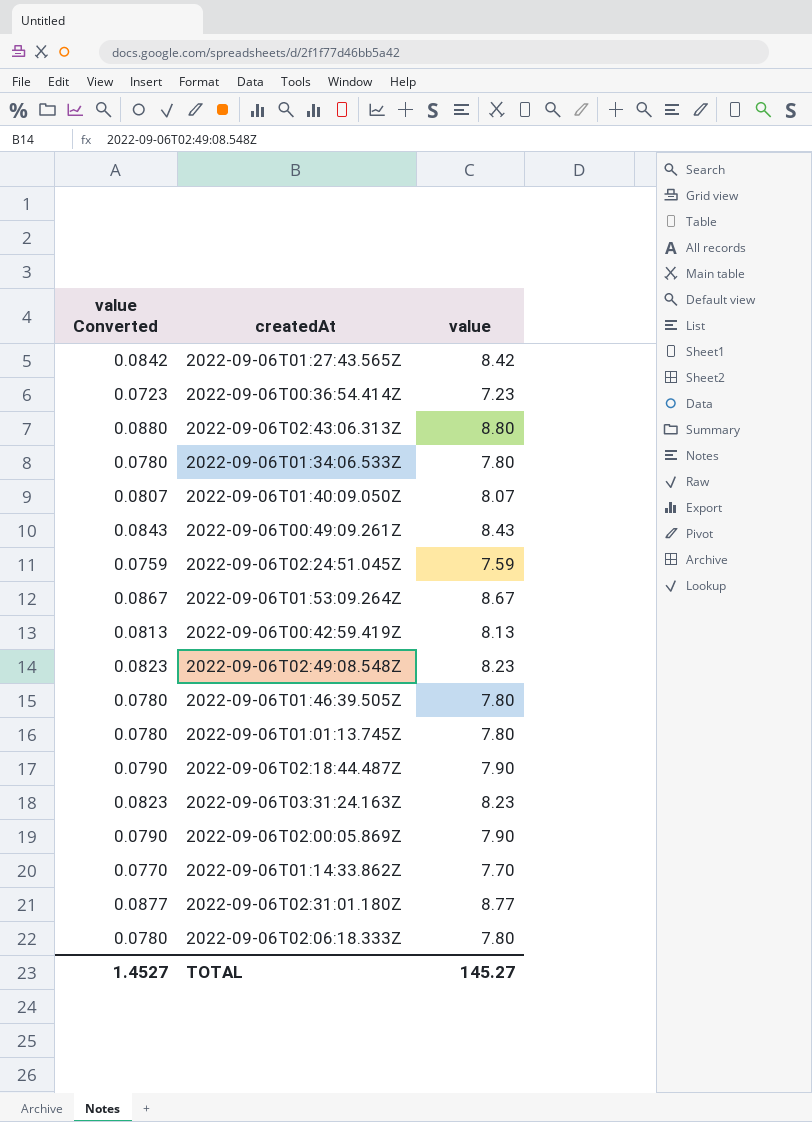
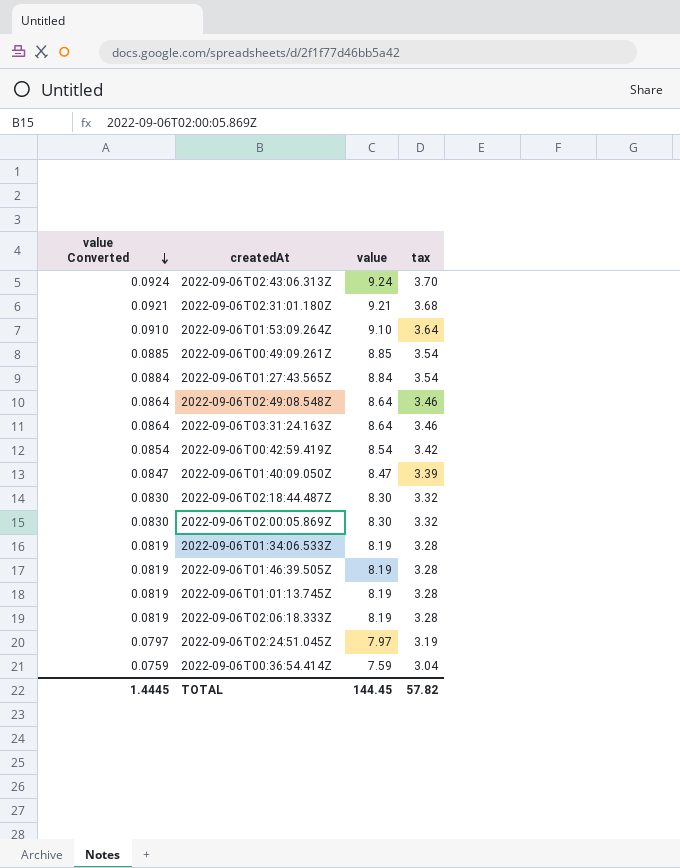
row order: none -> value Converted descending
column tax | formula: none -> [value] * 0.4
row 2022-09-06T01:14:33.862Z: 0.0770 | 7.70 -> none
2022-09-06T02:43:06.313Z | value Converted: 0.0880 -> 0.0924
2022-09-06T02:43:06.313Z | value: 8.80 -> 9.24
2022-09-06T02:31:01.180Z | value Converted: 0.0877 -> 0.0921
2022-09-06T02:31:01.180Z | value: 8.77 -> 9.21
2022-09-06T01:53:09.264Z | value Converted: 0.0867 -> 0.0910
2022-09-06T01:53:09.264Z | value: 8.67 -> 9.10
2022-09-06T00:49:09.261Z | value Converted: 0.0843 -> 0.0885
2022-09-06T00:49:09.261Z | value: 8.43 -> 8.85
2022-09-06T01:27:43.565Z | value Converted: 0.0842 -> 0.0884
2022-09-06T01:27:43.565Z | value: 8.42 -> 8.84
2022-09-06T02:49:08.548Z | value Converted: 0.0823 -> 0.0864
2022-09-06T02:49:08.548Z | value: 8.23 -> 8.64
2022-09-06T03:31:24.163Z | value Converted: 0.0823 -> 0.0864
2022-09-06T03:31:24.163Z | value: 8.23 -> 8.64
2022-09-06T00:42:59.419Z | value Converted: 0.0813 -> 0.0854
2022-09-06T00:42:59.419Z | value: 8.13 -> 8.54
2022-09-06T01:40:09.050Z | value Converted: 0.0807 -> 0.0847
2022-09-06T01:40:09.050Z | value: 8.07 -> 8.47
2022-09-06T02:18:44.487Z | value Converted: 0.0790 -> 0.0830
2022-09-06T02:18:44.487Z | value: 7.90 -> 8.30
2022-09-06T02:00:05.869Z | value Converted: 0.0790 -> 0.0830
2022-09-06T02:00:05.869Z | value: 7.90 -> 8.30
2022-09-06T01:34:06.533Z | value Converted: 0.0780 -> 0.0819
2022-09-06T01:34:06.533Z | value: 7.80 -> 8.19
2022-09-06T01:46:39.505Z | value Converted: 0.0780 -> 0.0819
2022-09-06T01:46:39.505Z | value: 7.80 -> 8.19
2022-09-06T01:01:13.745Z | value Converted: 0.0780 -> 0.0819
2022-09-06T01:01:13.745Z | value: 7.80 -> 8.19
2022-09-06T02:06:18.333Z | value Converted: 0.0780 -> 0.0819
2022-09-06T02:06:18.333Z | value: 7.80 -> 8.19
2022-09-06T02:24:51.045Z | value Converted: 0.0759 -> 0.0797
2022-09-06T02:24:51.045Z | value: 7.59 -> 7.97
2022-09-06T00:36:54.414Z | value Converted: 0.0723 -> 0.0759
2022-09-06T00:36:54.414Z | value: 7.23 -> 7.59
TOTAL | value Converted: 1.4527 -> 1.4445
TOTAL | value: 145.27 -> 144.45

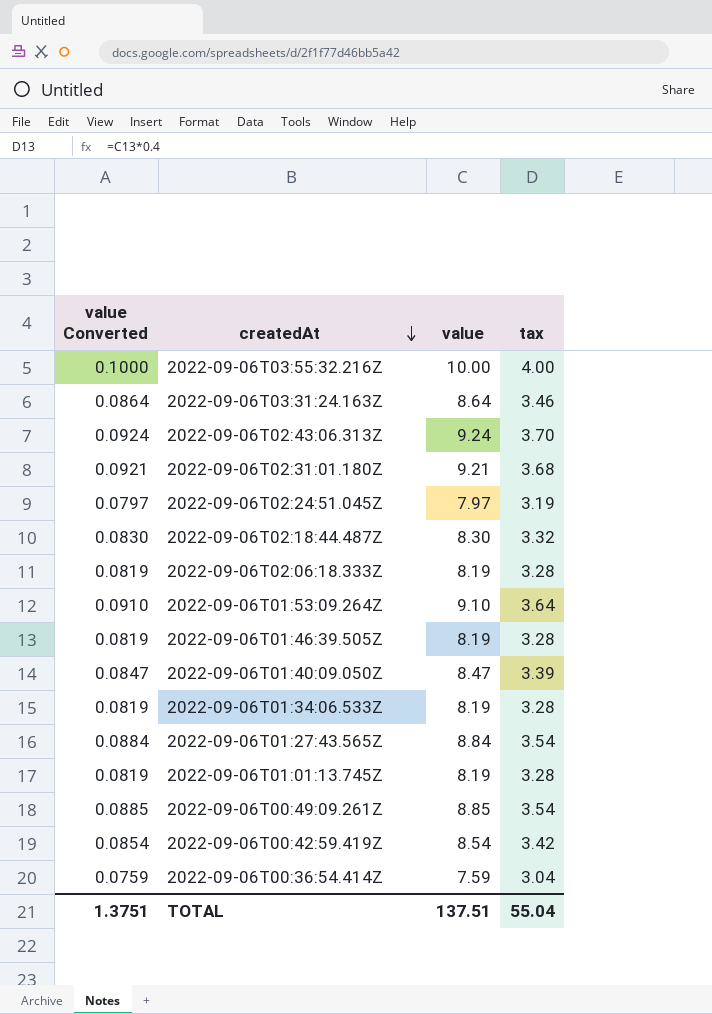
row order: value Converted descending -> createdAt descending
row 2022-09-06T02:49:08.548Z: 0.0864 | 8.64 | 3.46 -> none
row 2022-09-06T02:00:05.869Z: 0.0830 | 8.30 | 3.32 -> none
row 2022-09-06T03:55:32.216Z: none -> 0.1000 | 10.00 | 4.00
TOTAL | value Converted: 1.4445 -> 1.3751
TOTAL | value: 144.45 -> 137.51
TOTAL | tax: 57.82 -> 55.04

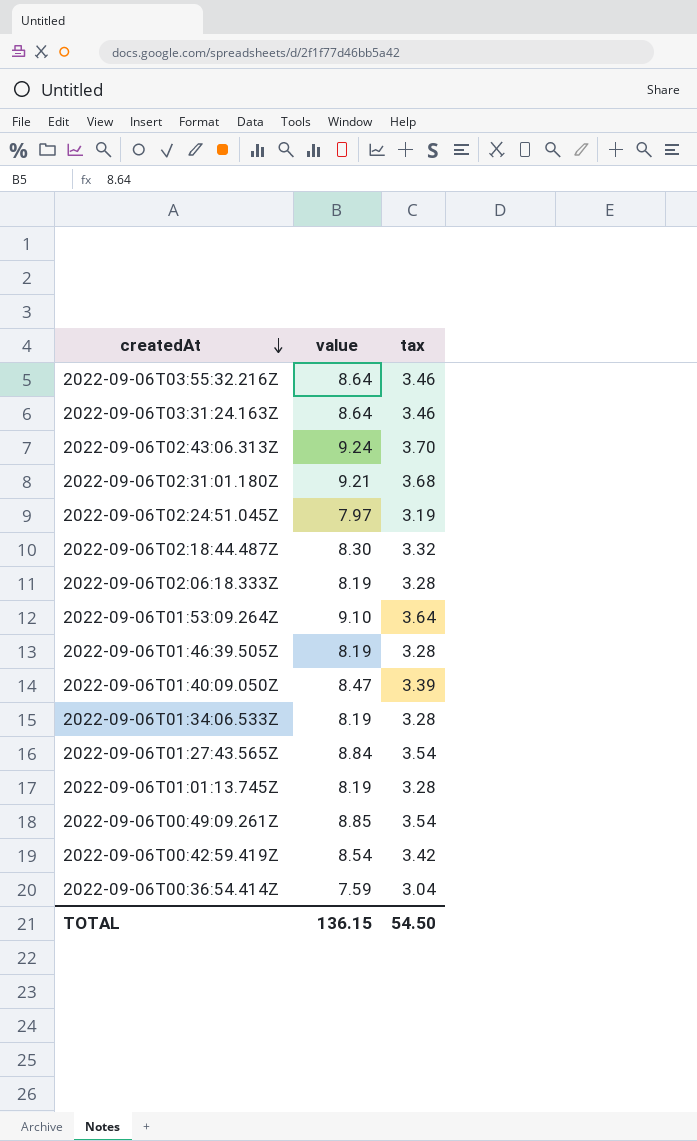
column value Converted | formula: [value] * 0.01 -> none
2022-09-06T03:55:32.216Z | value: 10.00 -> 8.64
2022-09-06T03:55:32.216Z | tax: 4.00 -> 3.46
TOTAL | value: 137.51 -> 136.15
TOTAL | tax: 55.04 -> 54.50

